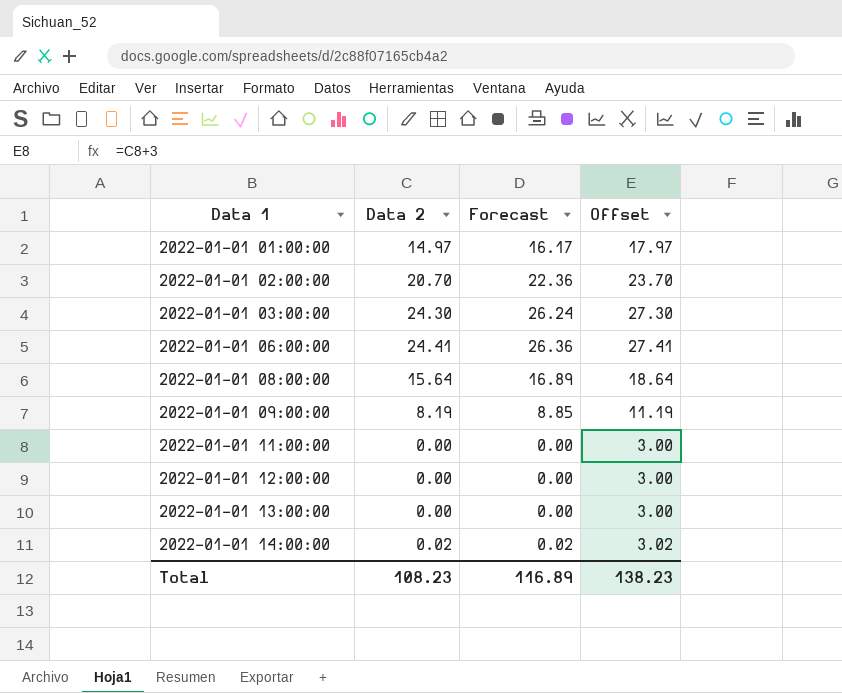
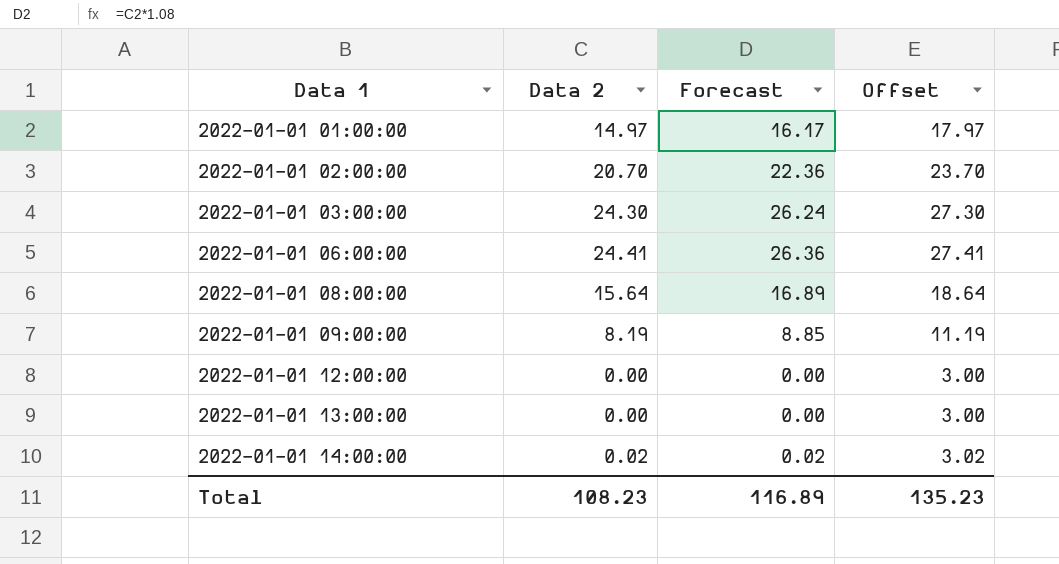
row 2022-01-01 11:00:00: 0.00 | 0.00 | 3.00 -> none
Total | Offset: 138.23 -> 135.23

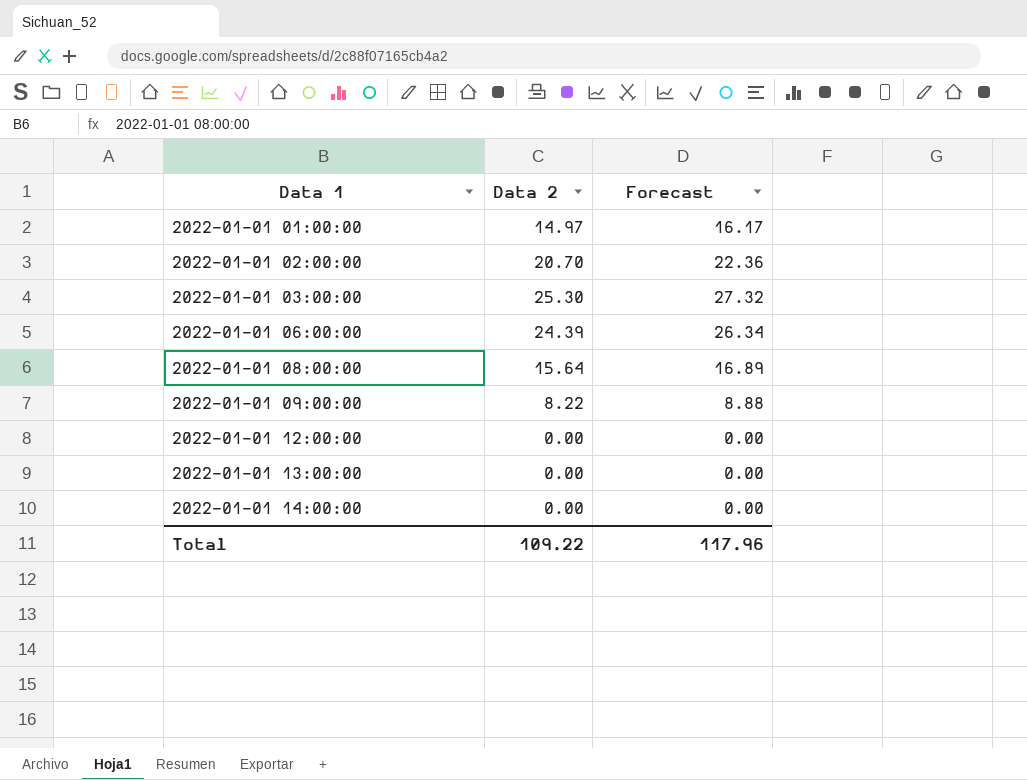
column Offset | formula: [Data 2] + 3 -> none
2022-01-01 03:00:00 | Data 2: 24.30 -> 25.30
2022-01-01 03:00:00 | Forecast: 26.24 -> 27.32
2022-01-01 06:00:00 | Data 2: 24.41 -> 24.39
2022-01-01 06:00:00 | Forecast: 26.36 -> 26.34
2022-01-01 09:00:00 | Data 2: 8.19 -> 8.22
2022-01-01 09:00:00 | Forecast: 8.85 -> 8.88
2022-01-01 14:00:00 | Data 2: 0.02 -> 0.00
2022-01-01 14:00:00 | Forecast: 0.02 -> 0.00
Total | Data 2: 108.23 -> 109.22
Total | Forecast: 116.89 -> 117.96

